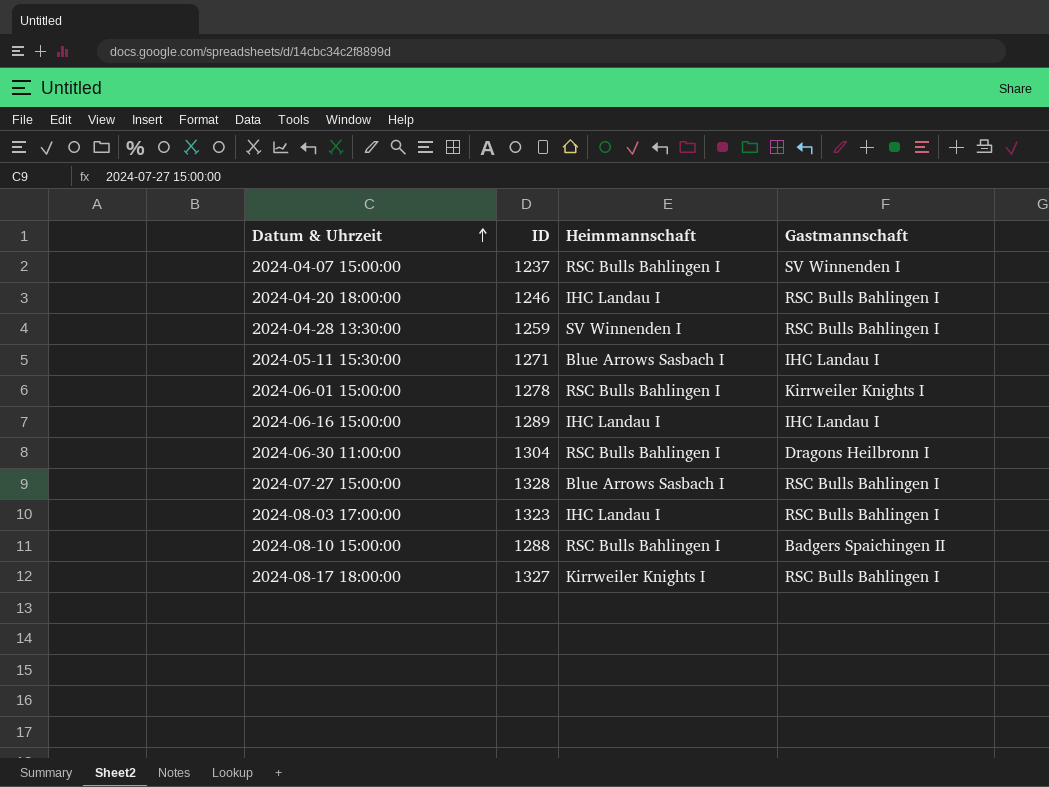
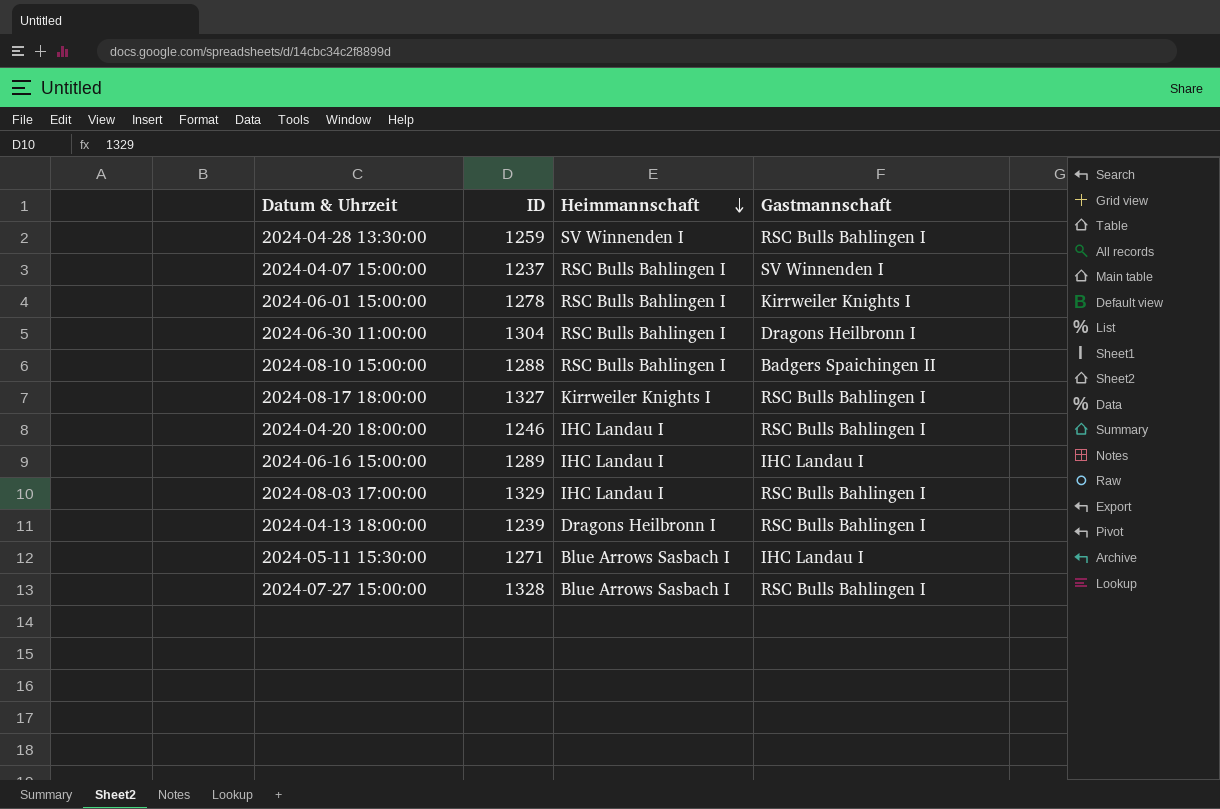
row order: Datum & Uhrzeit ascending -> Heimmannschaft descending
2024-08-03 17:00:00 | ID: 1323 -> 1329
row 2024-04-13 18:00:00: none -> 1239 | Dragons Heilbronn I | RSC Bulls Bahlingen I

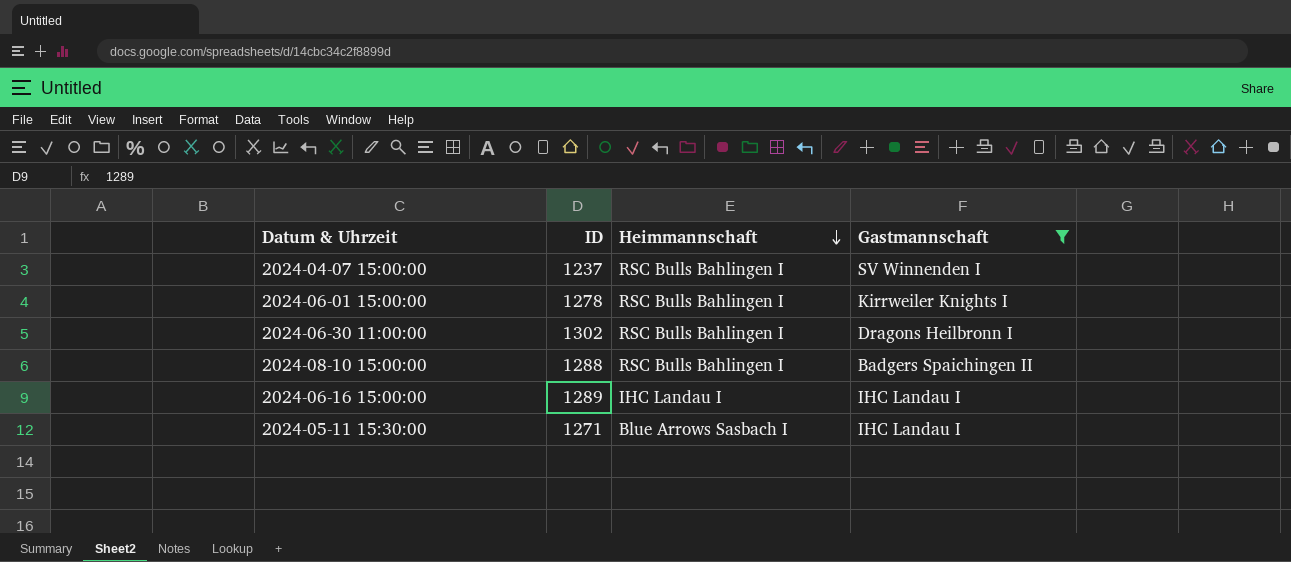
filter: none -> Gastmannschaft != RSC Bulls Bahlingen I
2024-06-30 11:00:00 | ID: 1304 -> 1302

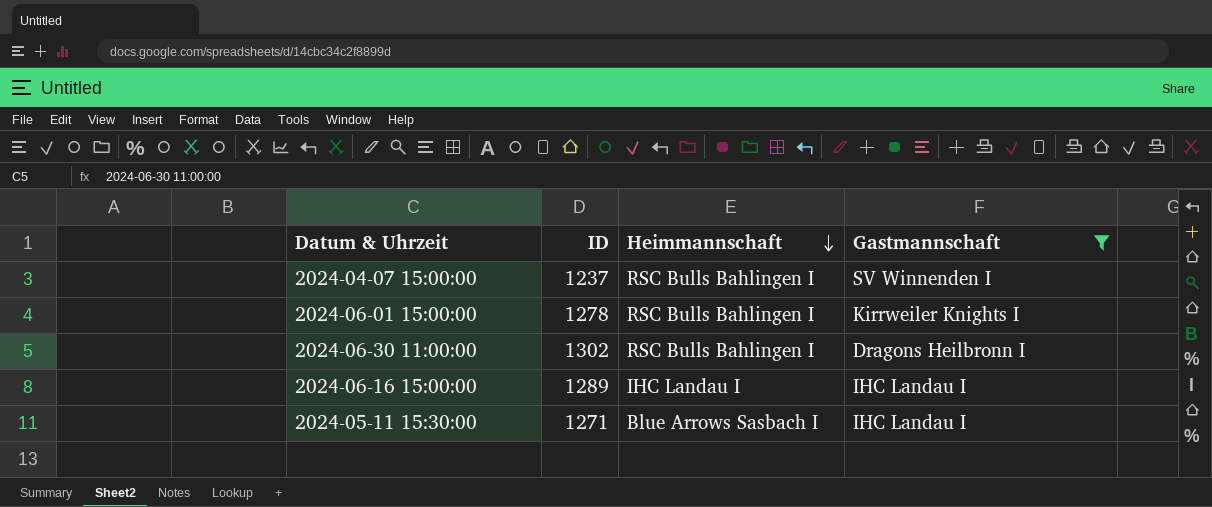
row 2024-08-10 15:00:00: 1288 | RSC Bulls Bahlingen I | Badgers Spaichingen II -> none

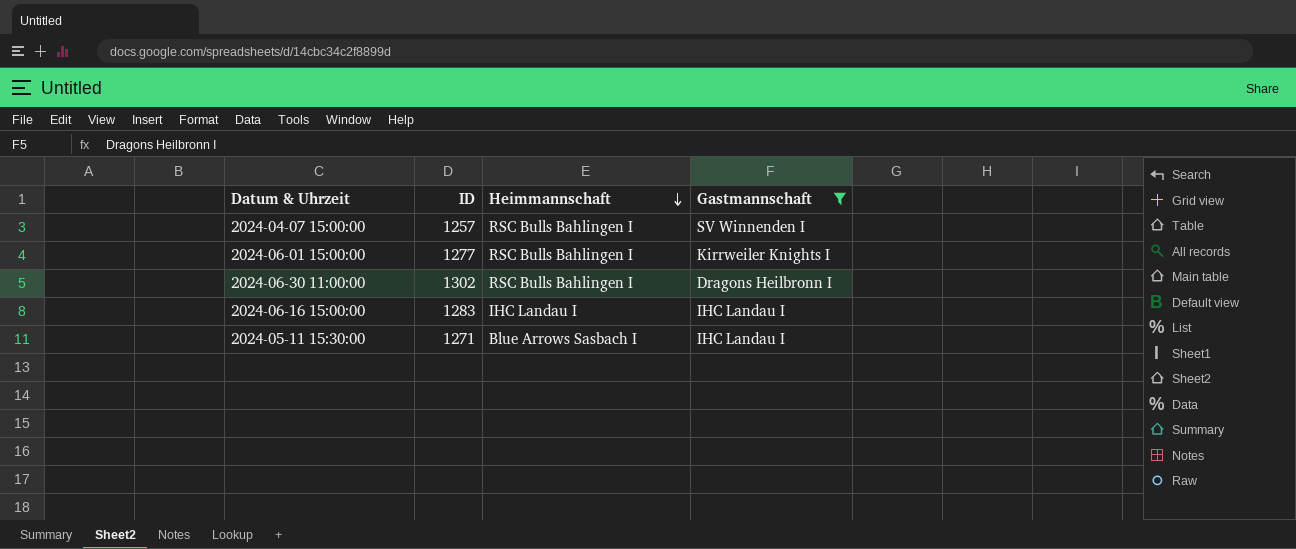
2024-04-07 15:00:00 | ID: 1237 -> 1257
2024-06-01 15:00:00 | ID: 1278 -> 1277
2024-06-16 15:00:00 | ID: 1289 -> 1283

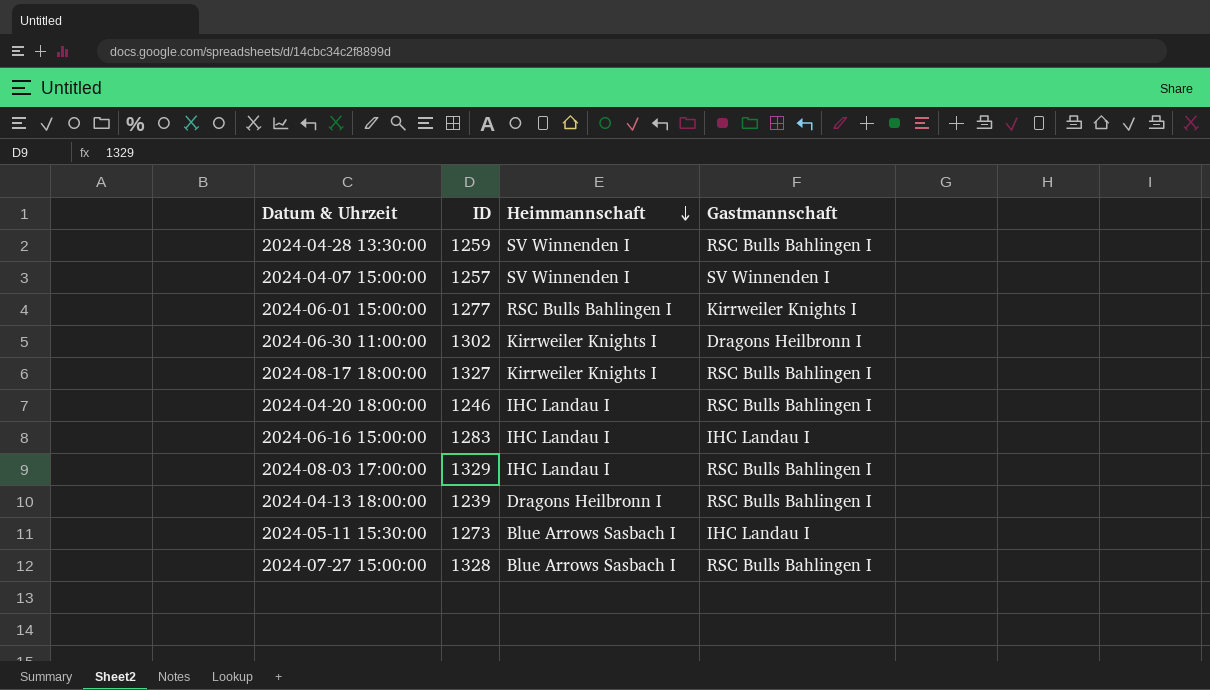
filter: Gastmannschaft != RSC Bulls Bahlingen I -> none
2024-04-07 15:00:00 | Heimmannschaft: RSC Bulls Bahlingen I -> SV Winnenden I
2024-06-30 11:00:00 | Heimmannschaft: RSC Bulls Bahlingen I -> Kirrweiler Knights I
2024-05-11 15:30:00 | ID: 1271 -> 1273

